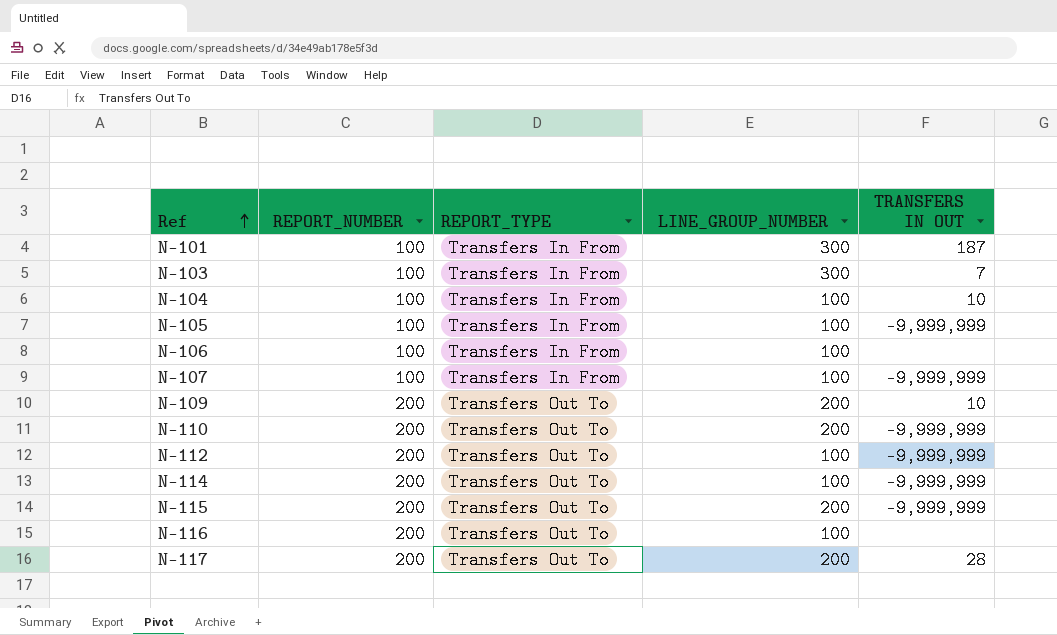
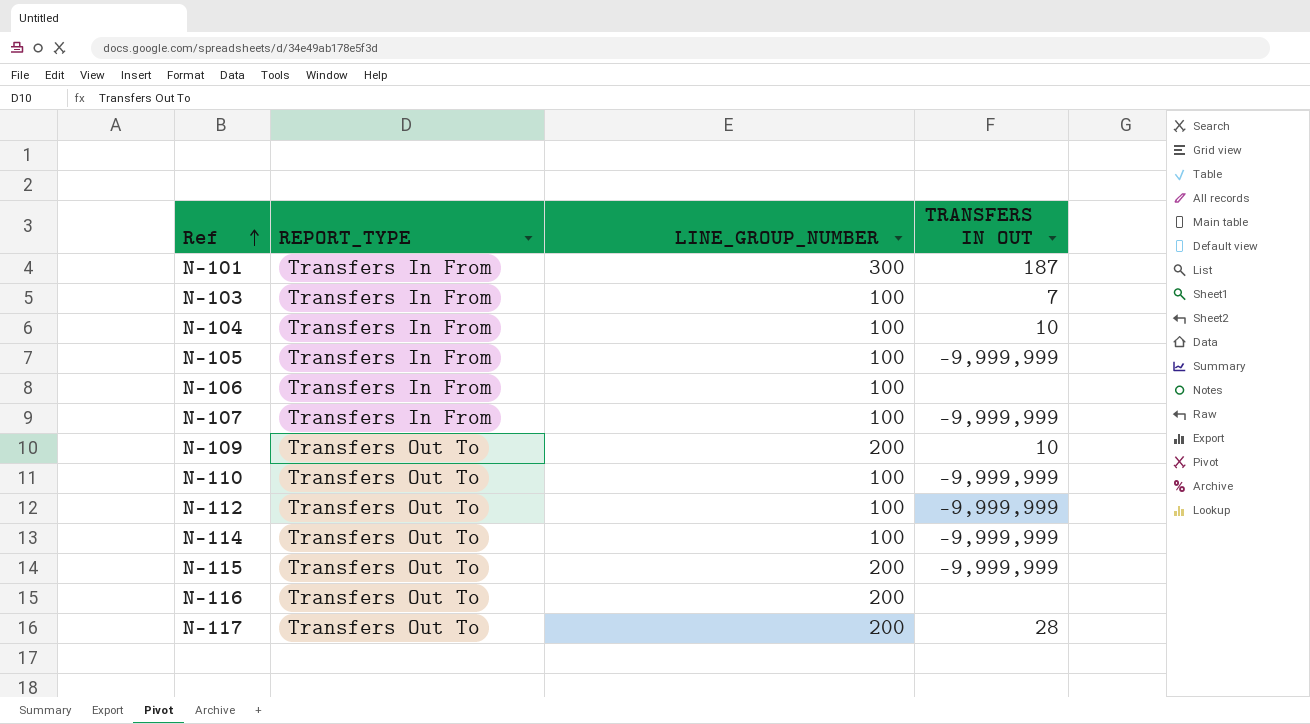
column REPORT_NUMBER | position: 2 -> none
N-103 | LINE_GROUP_NUMBER: 300 -> 100
N-110 | LINE_GROUP_NUMBER: 200 -> 100
N-116 | LINE_GROUP_NUMBER: 100 -> 200

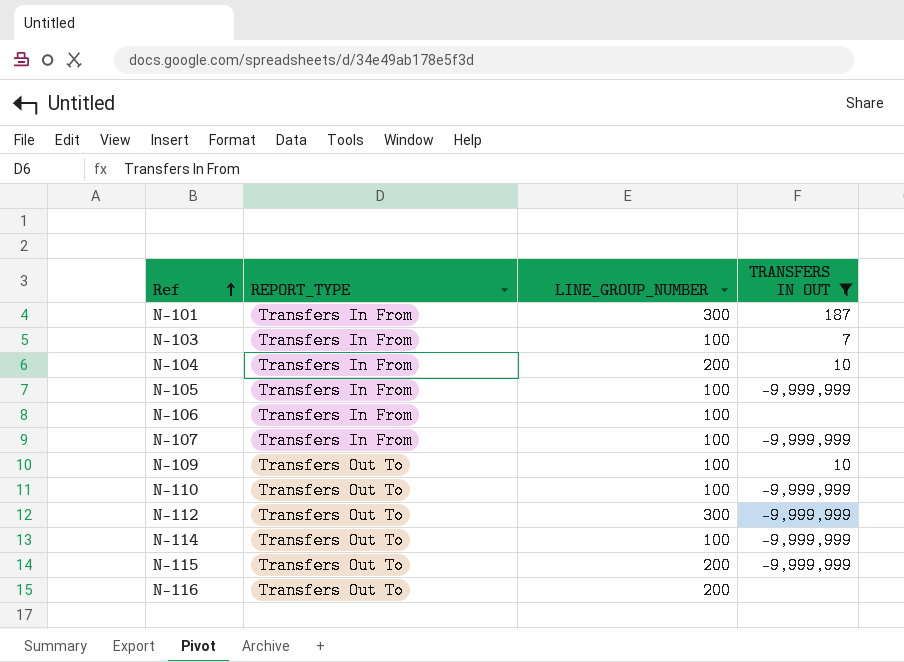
filter: none -> TRANSFERS IN OUT != 28
N-104 | LINE_GROUP_NUMBER: 100 -> 200
N-109 | LINE_GROUP_NUMBER: 200 -> 100
N-112 | LINE_GROUP_NUMBER: 100 -> 300

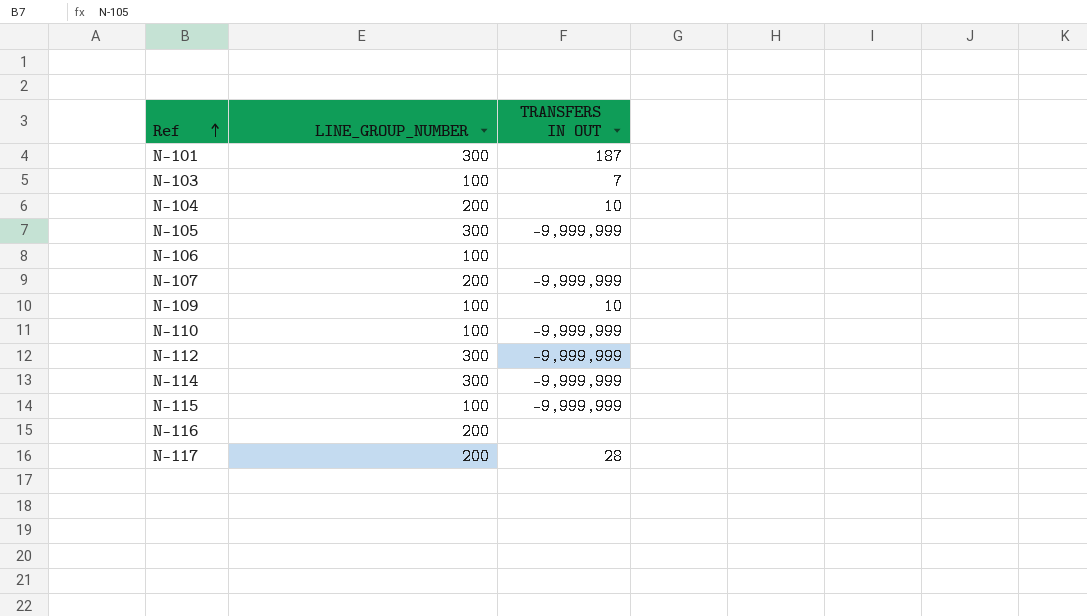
filter: TRANSFERS IN OUT != 28 -> none
column REPORT_TYPE | position: 2 -> none
N-105 | LINE_GROUP_NUMBER: 100 -> 300
N-107 | LINE_GROUP_NUMBER: 100 -> 200
N-114 | LINE_GROUP_NUMBER: 100 -> 300
N-115 | LINE_GROUP_NUMBER: 200 -> 100

